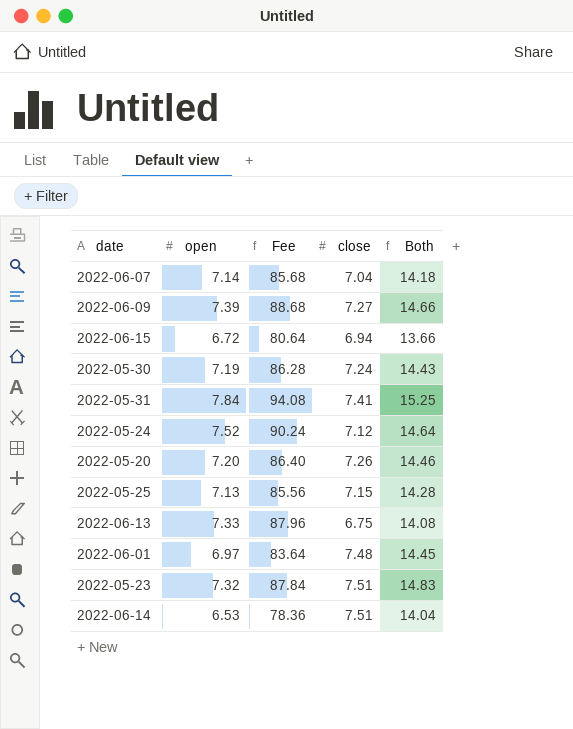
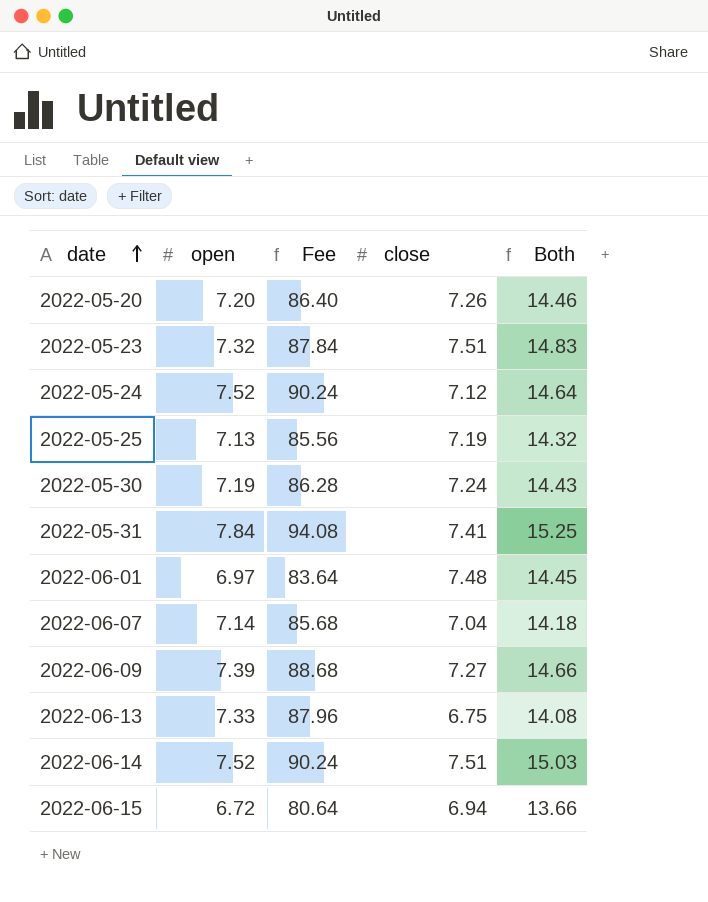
row order: none -> date ascending
2022-05-25 | close: 7.15 -> 7.19
2022-05-25 | Both: 14.28 -> 14.32
2022-06-14 | open: 6.53 -> 7.52
2022-06-14 | Fee: 78.36 -> 90.24
2022-06-14 | Both: 14.04 -> 15.03

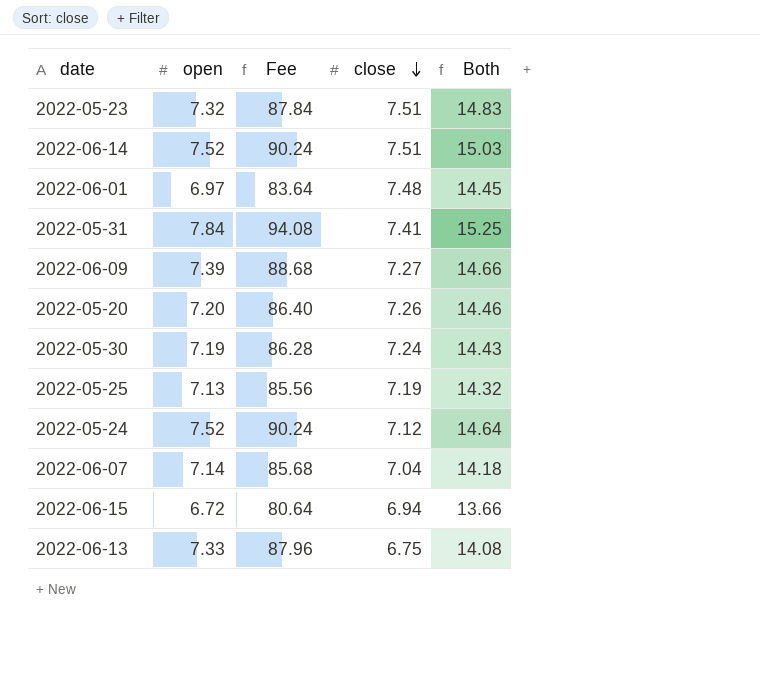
row order: date ascending -> close descending

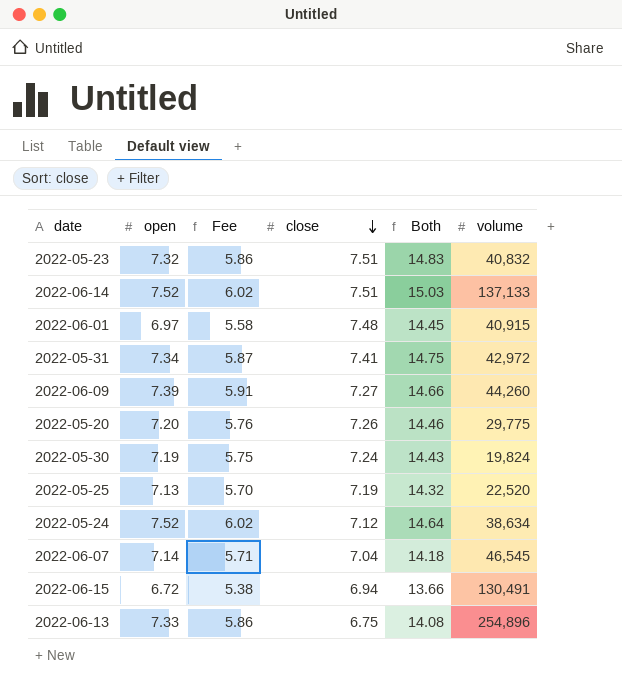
column Fee | formula: [open] * 12 -> [open] * 0.8
column volume | position: none -> 6
2022-05-31 | open: 7.84 -> 7.34
2022-05-31 | Both: 15.25 -> 14.75

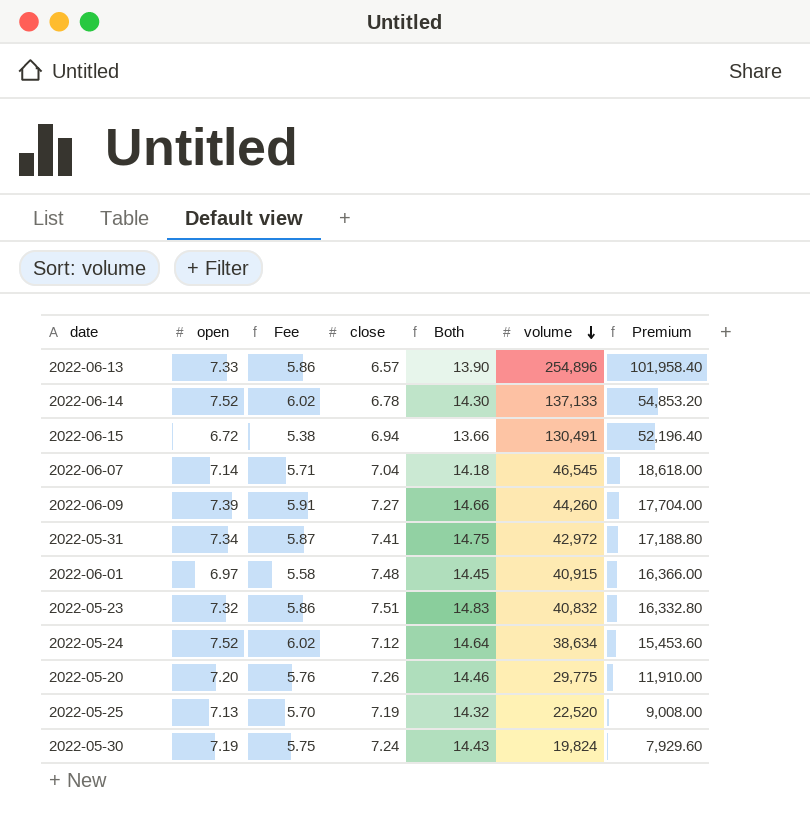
row order: close descending -> volume descending
column Premium | formula: none -> [volume] * 0.4
2022-06-13 | close: 6.75 -> 6.57
2022-06-13 | Both: 14.08 -> 13.90
2022-06-14 | close: 7.51 -> 6.78
2022-06-14 | Both: 15.03 -> 14.30

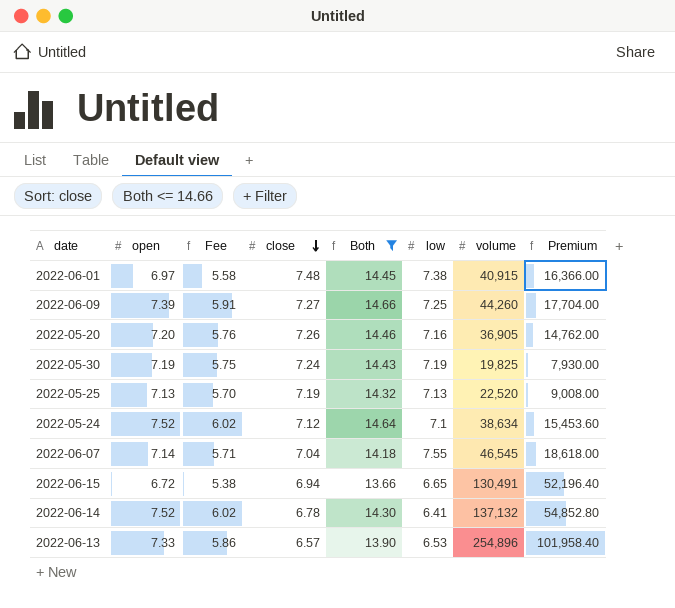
filter: none -> Both <= 14.66
row order: volume descending -> close descending
column low | position: none -> 6
2022-05-20 | volume: 29,775 -> 36,905
2022-05-20 | Premium: 11,910.00 -> 14,762.00
2022-05-30 | volume: 19,824 -> 19,825
2022-05-30 | Premium: 7,929.60 -> 7,930.00
2022-06-14 | volume: 137,133 -> 137,132
2022-06-14 | Premium: 54,853.20 -> 54,852.80

